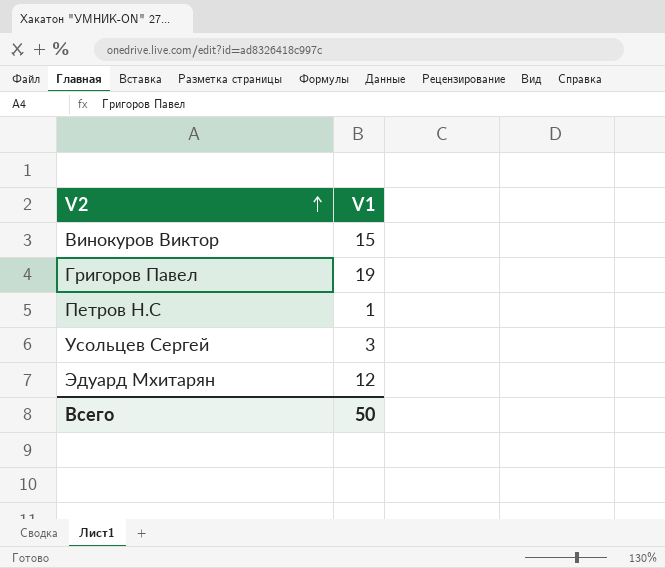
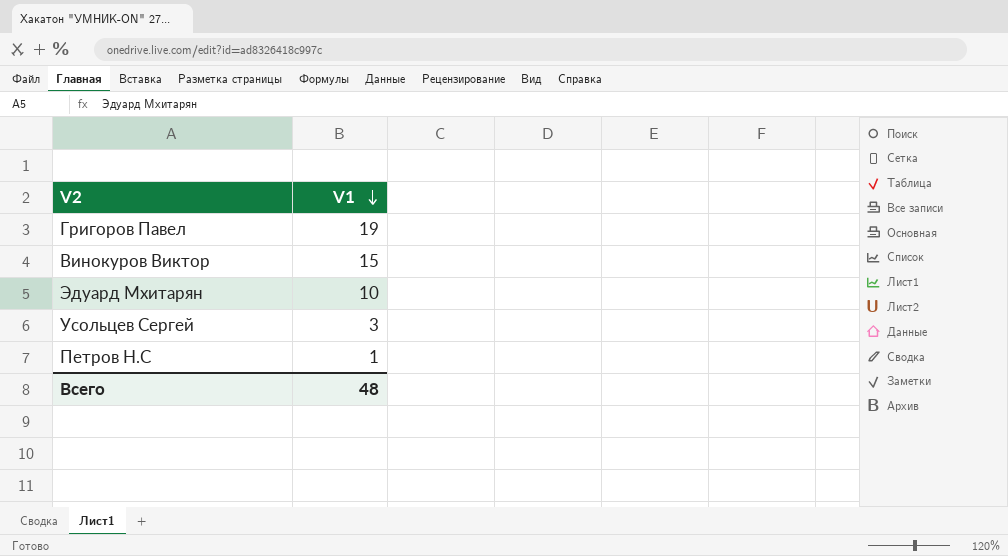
row order: V2 ascending -> V1 descending
Эдуард Мхитарян | V1: 12 -> 10
Всего | V1: 50 -> 48

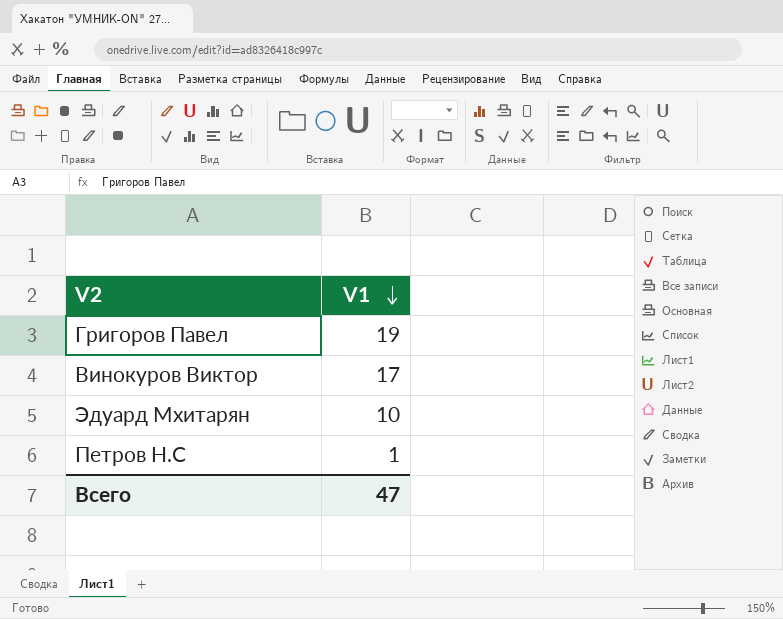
row Усольцев Сергей: 3 -> none
Винокуров Виктор | V1: 15 -> 17
Всего | V1: 48 -> 47

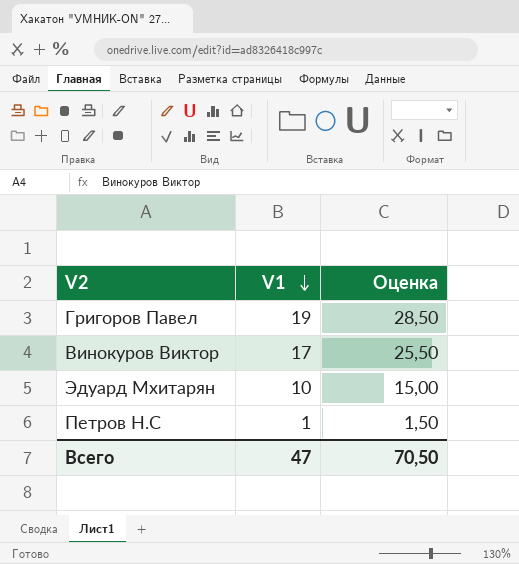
column Оценка | formula: none -> [V1] * 1,5

